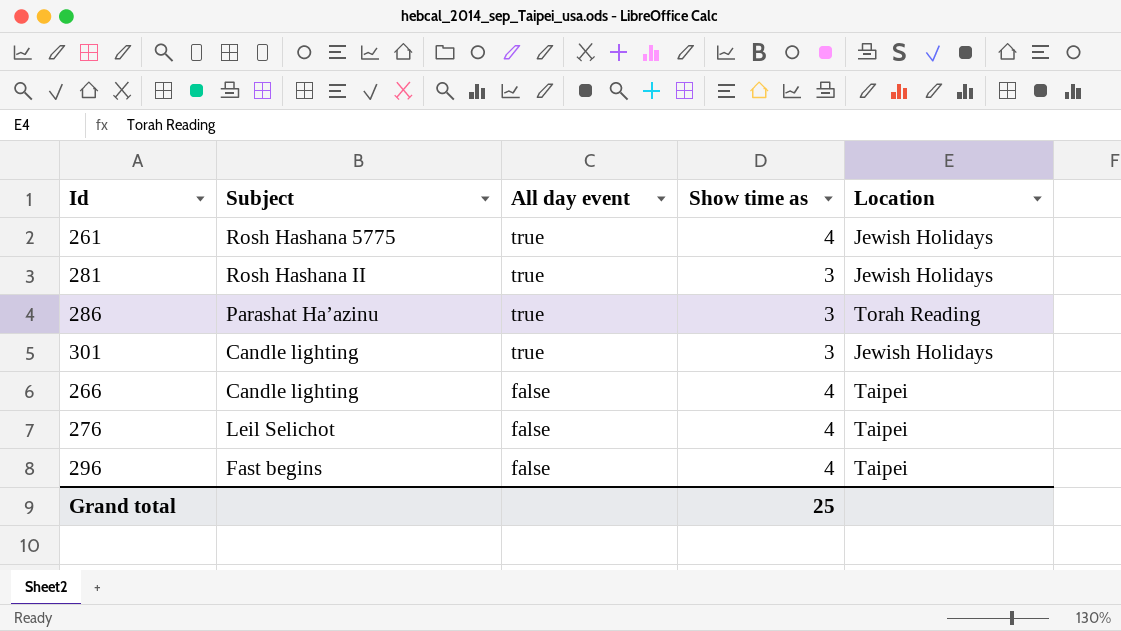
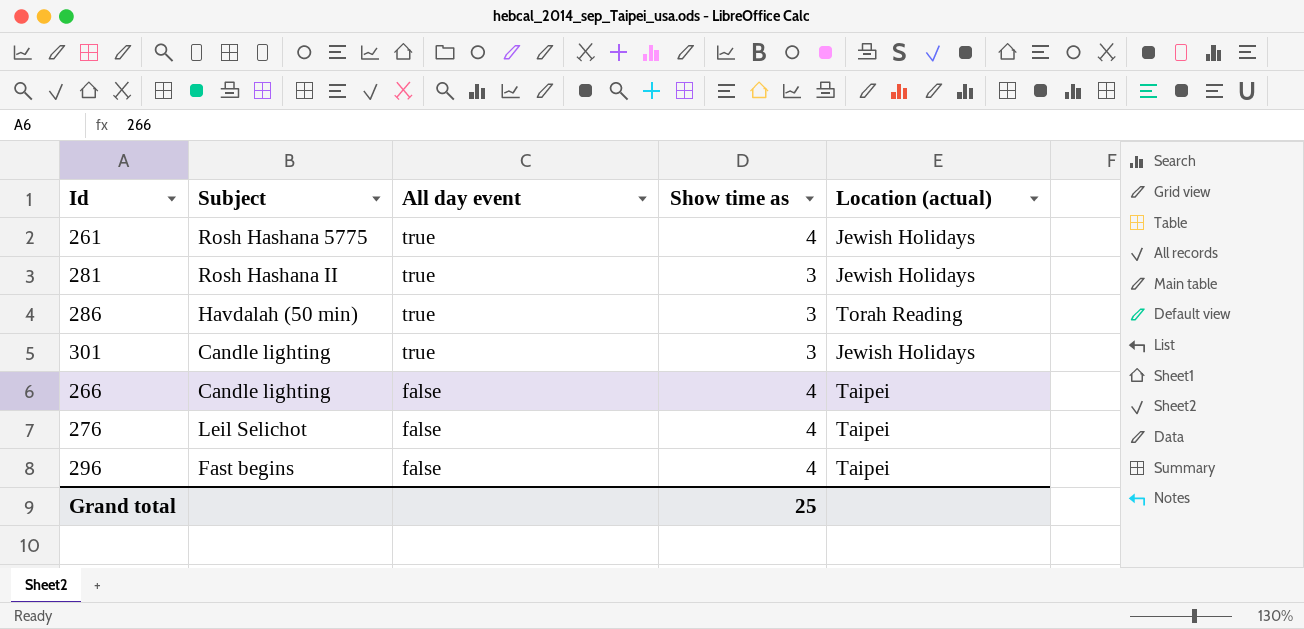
column name: Location -> Location (actual)
286 | Subject: Parashat Ha’azinu -> Havdalah (50 min)

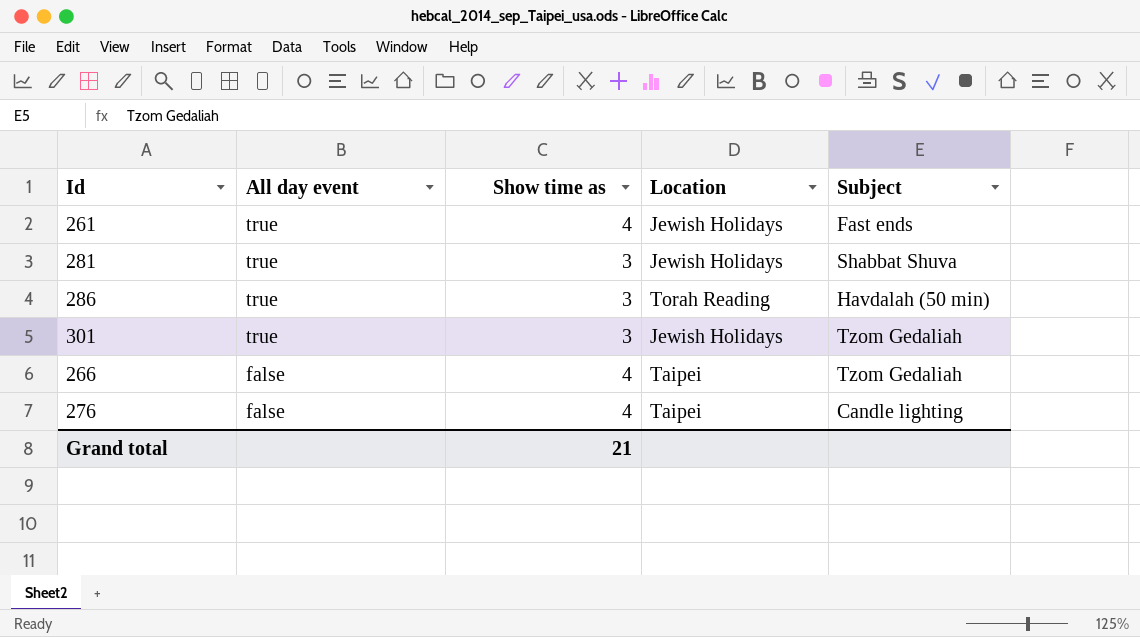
column name: Location (actual) -> Location
column Subject | position: 2 -> 5
row 296: Fast begins | false | 4 | Taipei -> none
261 | Subject: Rosh Hashana 5775 -> Fast ends
281 | Subject: Rosh Hashana II -> Shabbat Shuva
301 | Subject: Candle lighting -> Tzom Gedaliah
266 | Subject: Candle lighting -> Tzom Gedaliah
276 | Subject: Leil Selichot -> Candle lighting
Grand total | Show time as: 25 -> 21

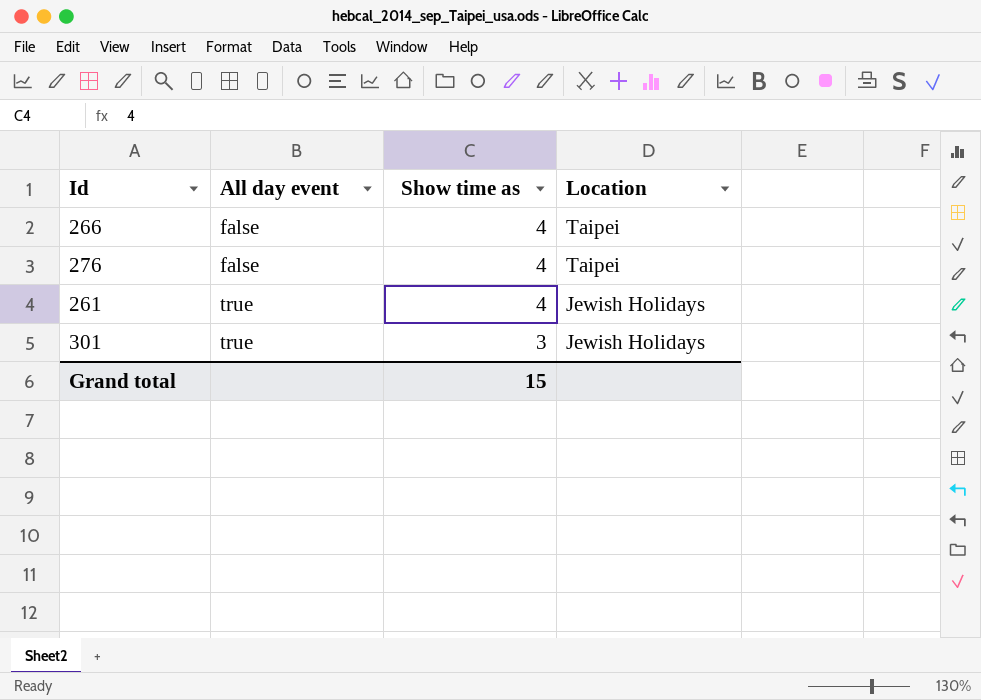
row order: All day event descending -> All day event ascending
column Subject | position: 5 -> none
row 281: true | 3 | Jewish Holidays | Shabbat Shuva -> none
row 286: true | 3 | Torah Reading | Havdalah (50 min) -> none
Grand total | Show time as: 21 -> 15

